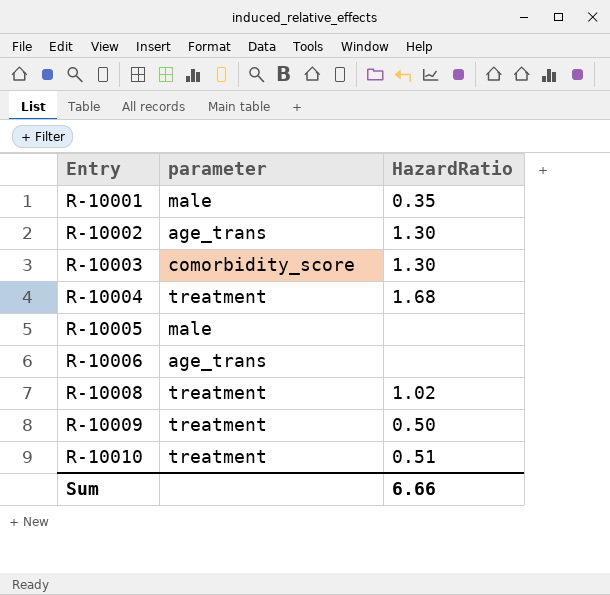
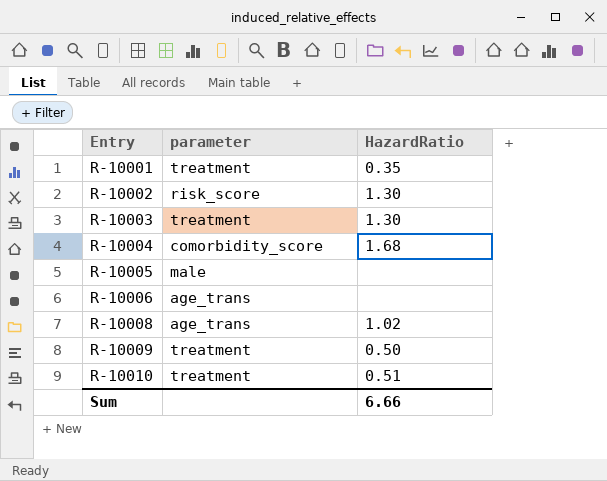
R-10001 | parameter: male -> treatment
R-10002 | parameter: age_trans -> risk_score
R-10003 | parameter: comorbidity_score -> treatment
R-10004 | parameter: treatment -> comorbidity_score
R-10008 | parameter: treatment -> age_trans

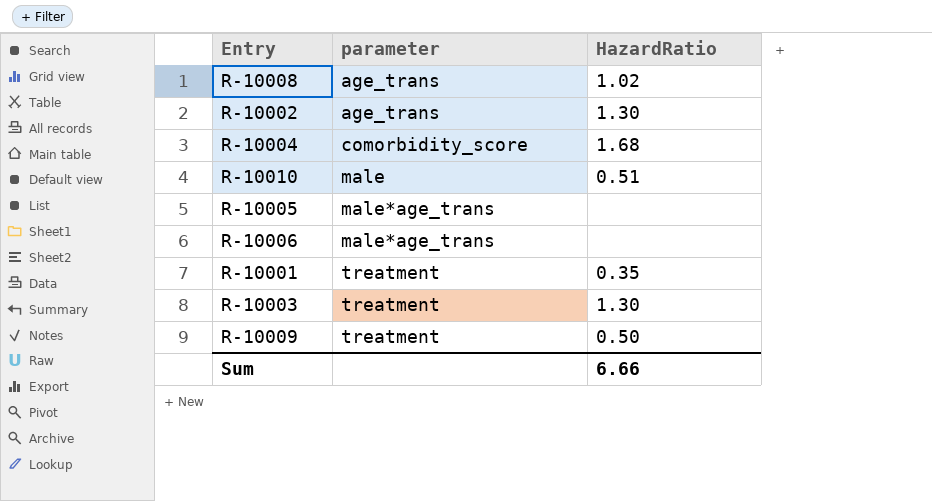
row order: Entry ascending -> parameter ascending
R-10002 | parameter: risk_score -> age_trans
R-10010 | parameter: treatment -> male
R-10005 | parameter: male -> male*age_trans
R-10006 | parameter: age_trans -> male*age_trans

